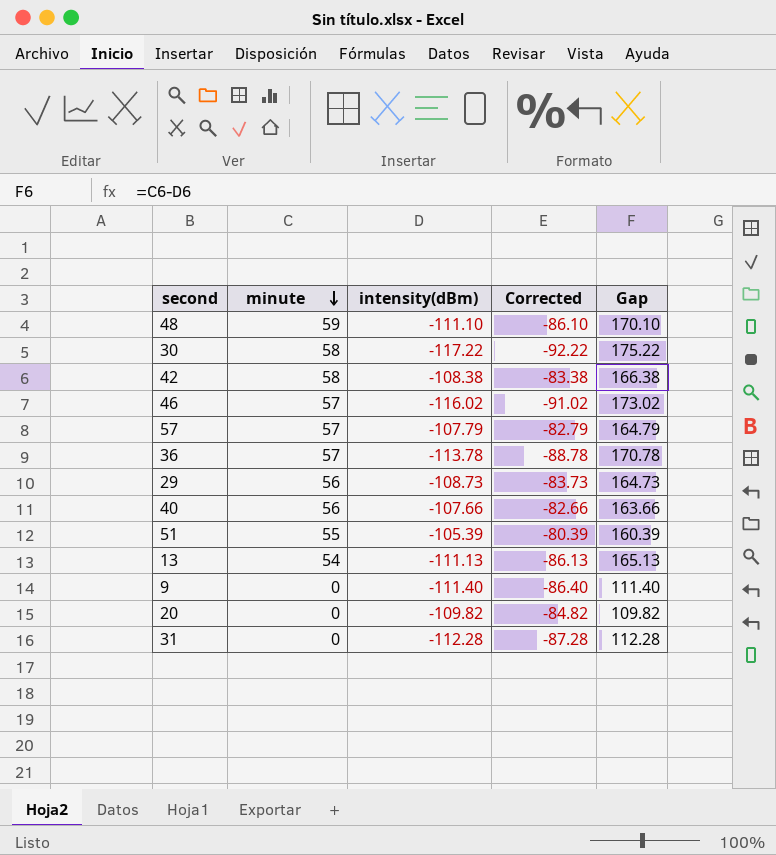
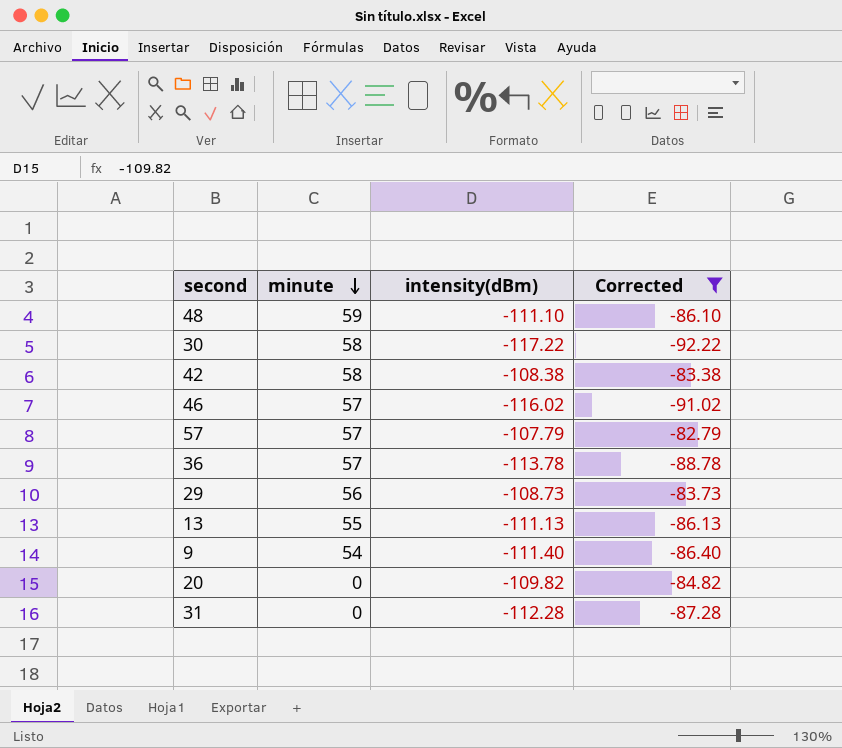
filter: none -> Corrected <= -82.79
column Gap | formula: [minute] - [intensity(dBm)] -> none
13 | minute: 54 -> 55
9 | minute: 0 -> 54

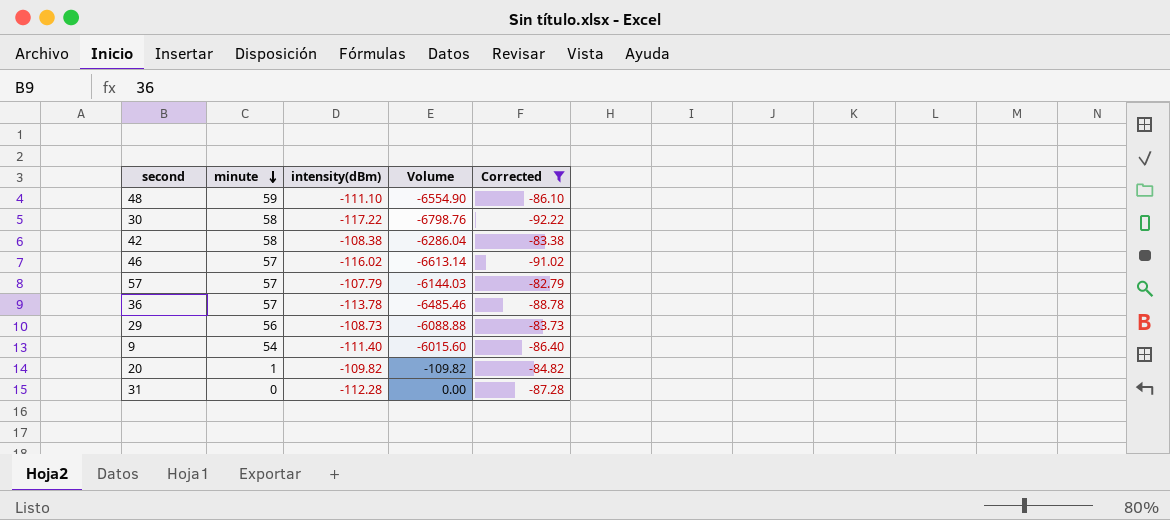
column Volume | formula: none -> [minute] * [intensity(dBm)]
row 13: 55 | -111.13 | -86.13 -> none
20 | minute: 0 -> 1

